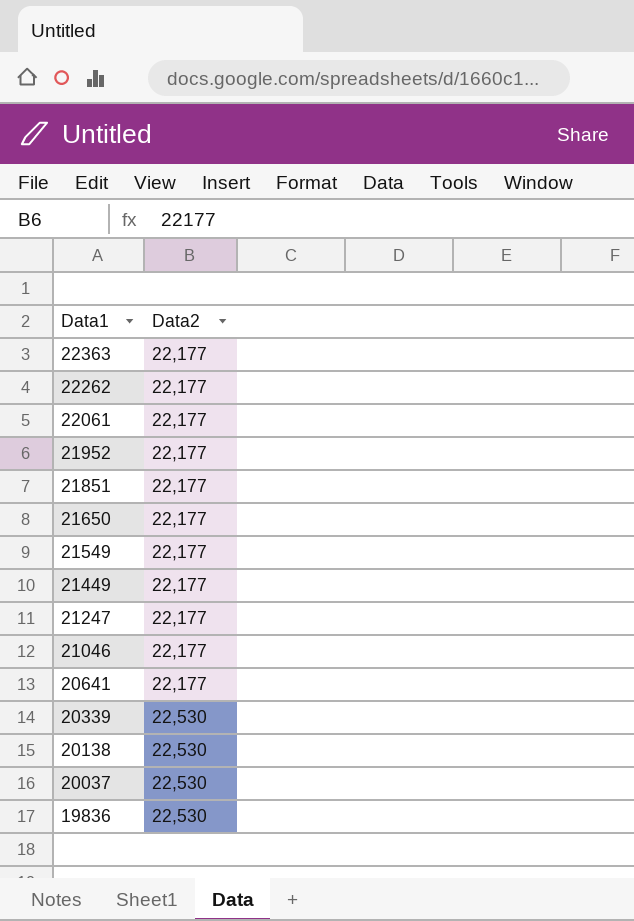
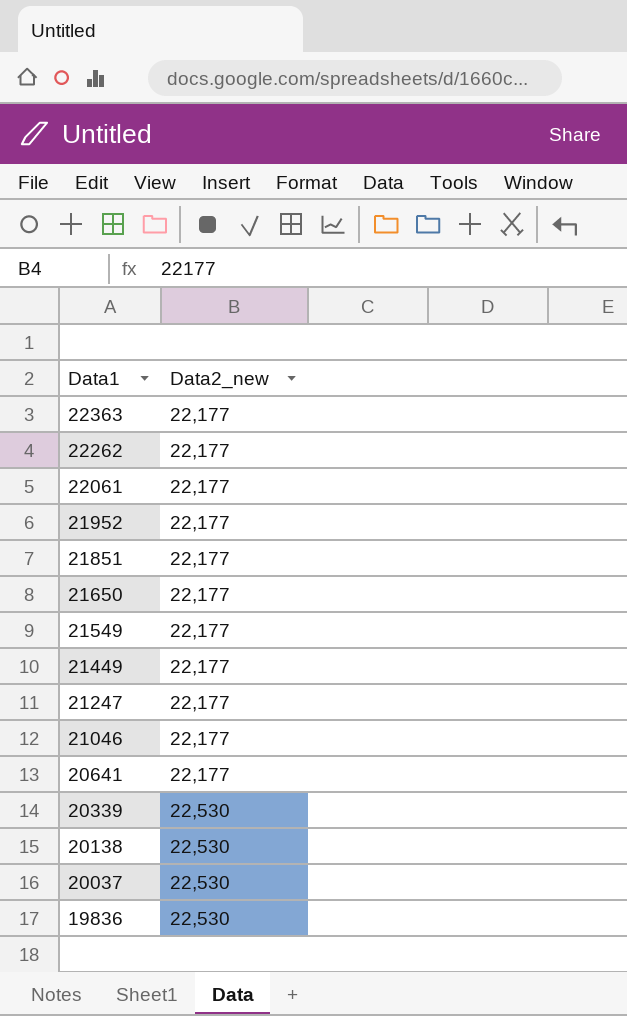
column name: Data2 -> Data2_new

